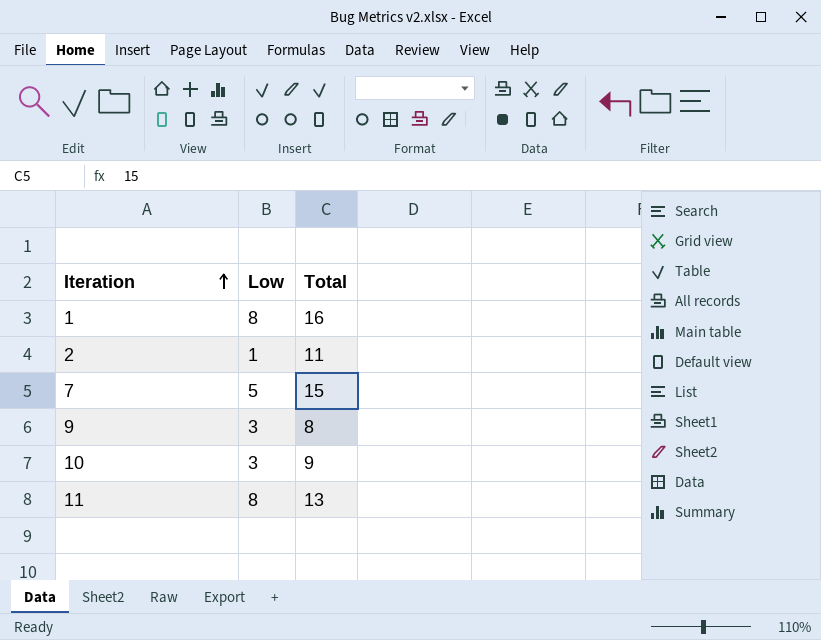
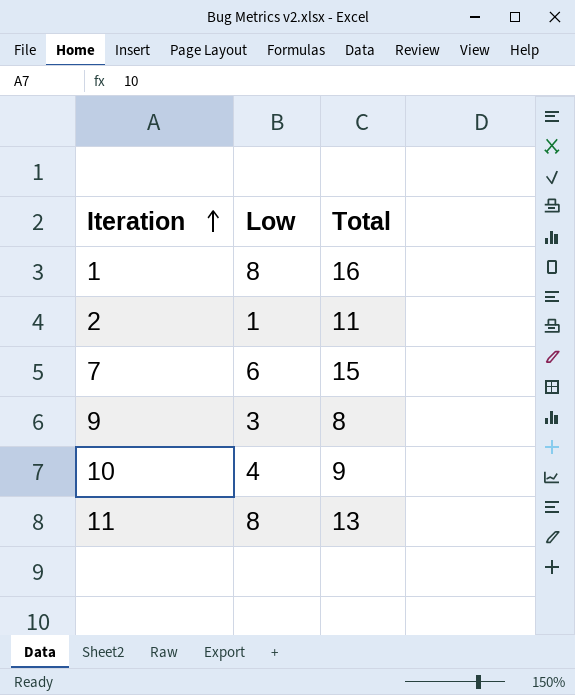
7 | Low: 5 -> 6
10 | Low: 3 -> 4

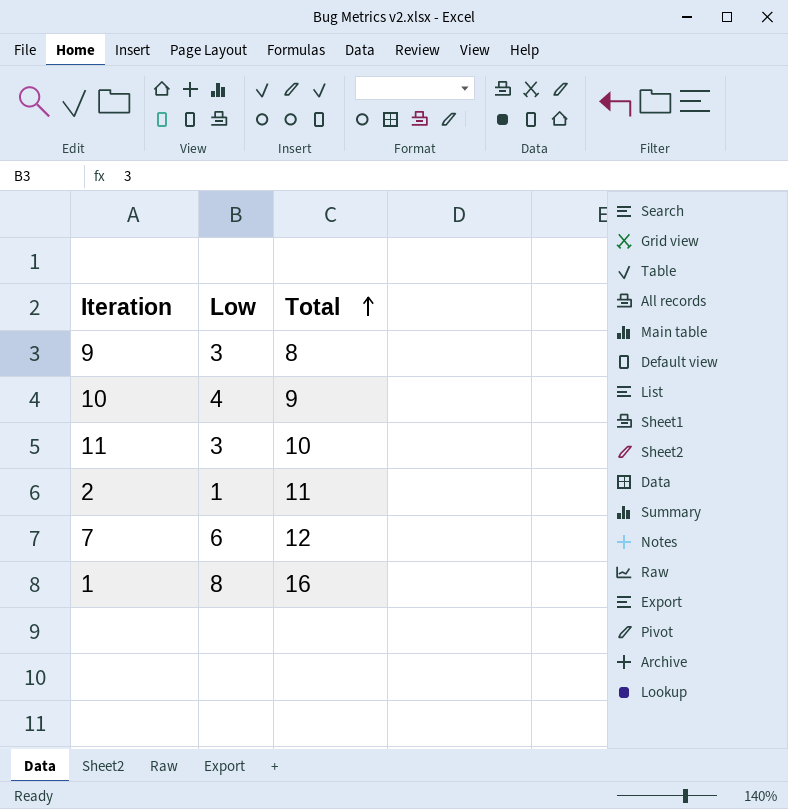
row order: Iteration ascending -> Total ascending
11 | Low: 8 -> 3
11 | Total: 13 -> 10
7 | Total: 15 -> 12

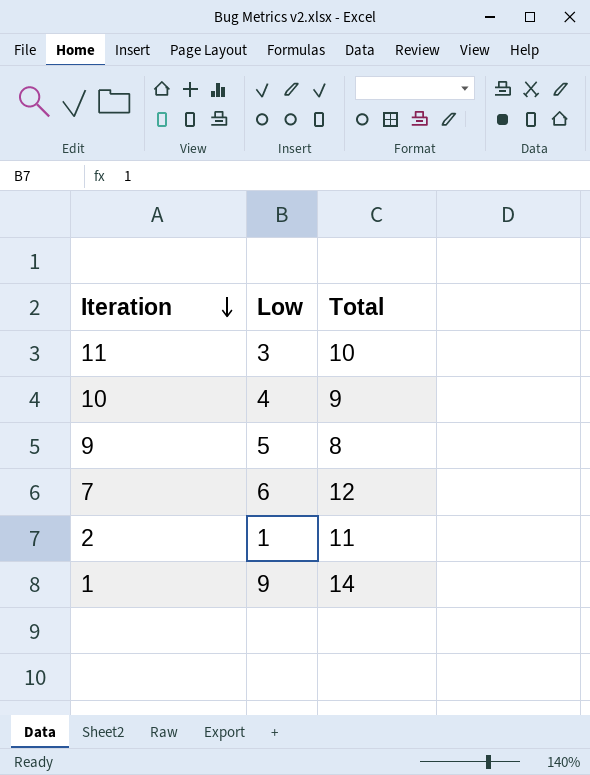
row order: Total ascending -> Iteration descending
9 | Low: 3 -> 5
1 | Low: 8 -> 9
1 | Total: 16 -> 14

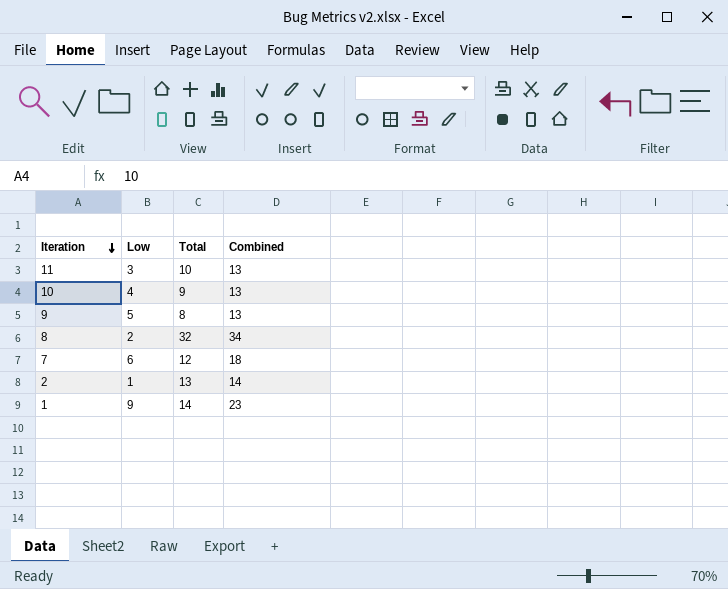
column Combined | formula: none -> [Low] + [Total]
row 8: none -> 2 | 32 | 34
2 | Total: 11 -> 13

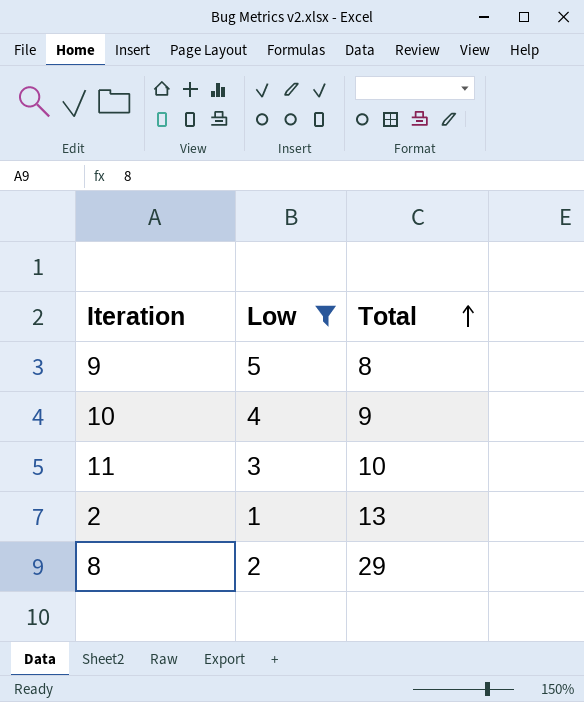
filter: none -> Low <= 5
row order: Iteration descending -> Total ascending
column Combined | formula: [Low] + [Total] -> none
8 | Total: 32 -> 29

